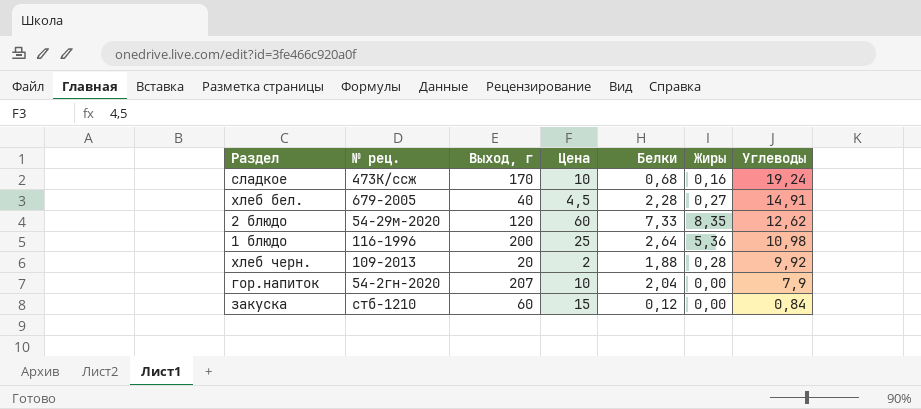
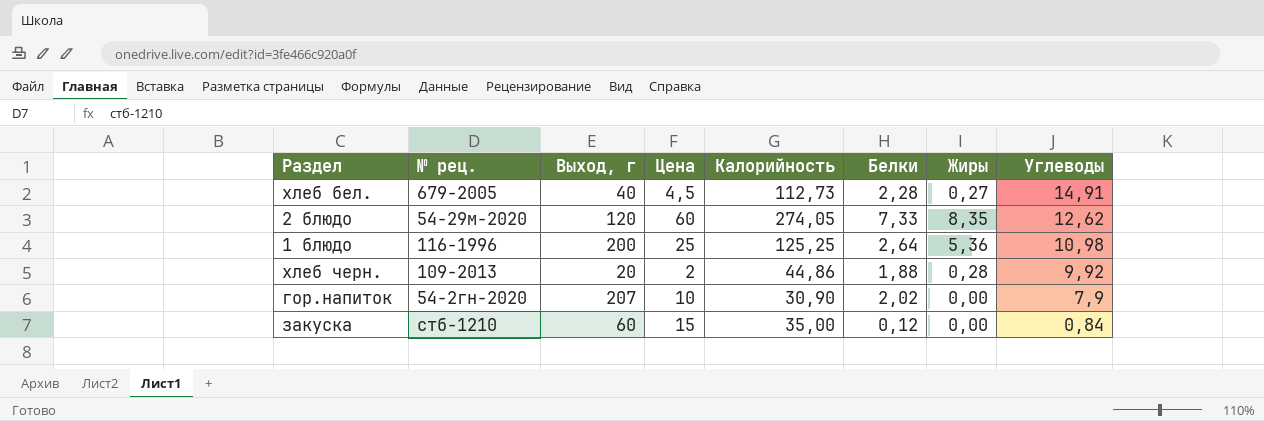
column Калорийность | position: none -> 5
row сладкое: 473К/ссж | 170 | 10 | 0,68 | 0,16 | 19,24 -> none
гор.напиток | Белки: 2,04 -> 2,02

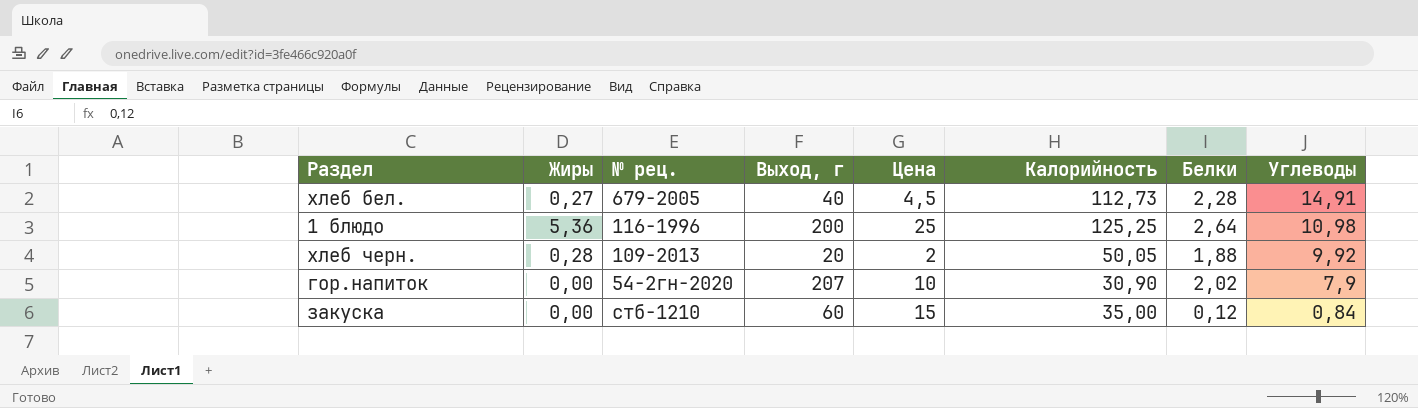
column Жиры | position: 7 -> 2
row 2 блюдо: 54-29м-2020 | 120 | 60 | 274,05 | 7,33 | 8,35 | 12,62 -> none
хлеб черн. | Калорийность: 44,86 -> 50,05

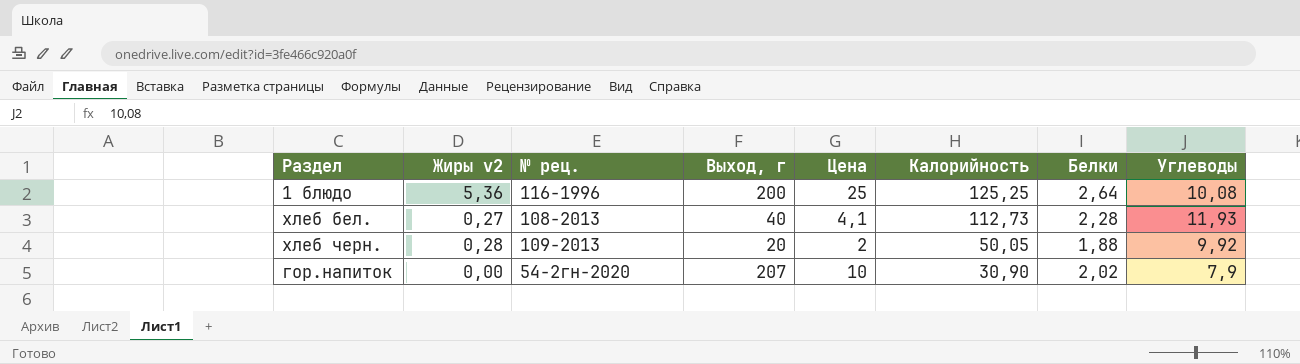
row order: Углеводы descending -> Калорийность descending
column name: Жиры -> Жиры v2
row закуска: 0,00 | стб-1210 | 60 | 15 | 35,00 | 0,12 | 0,84 -> none
1 блюдо | Углеводы: 10,98 -> 10,08
хлеб бел. | № рец.: 679-2005 -> 108-2013
хлеб бел. | Цена: 4,5 -> 4,1
хлеб бел. | Углеводы: 14,91 -> 11,93

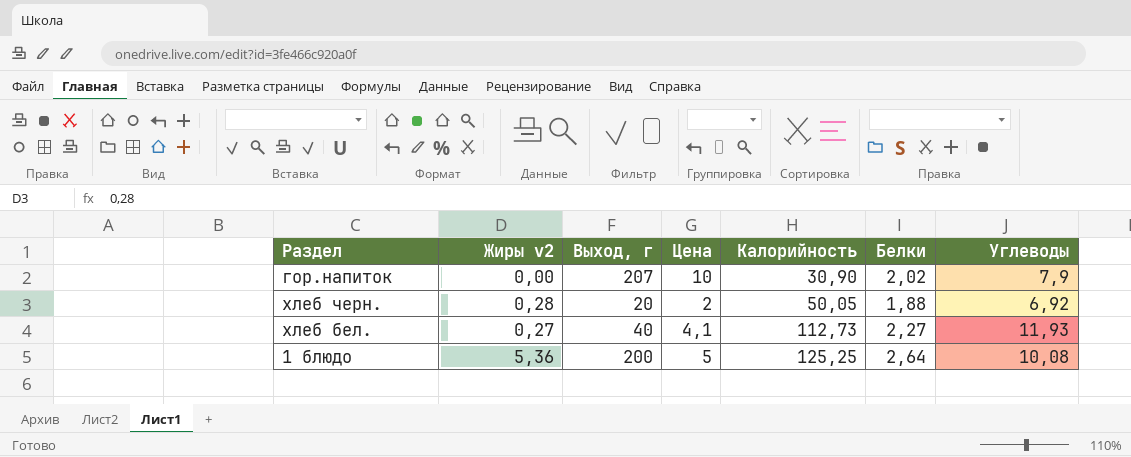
row order: Калорийность descending -> Калорийность ascending
column № рец. | position: 3 -> none
хлеб черн. | Углеводы: 9,92 -> 6,92
хлеб бел. | Белки: 2,28 -> 2,27
1 блюдо | Цена: 25 -> 5

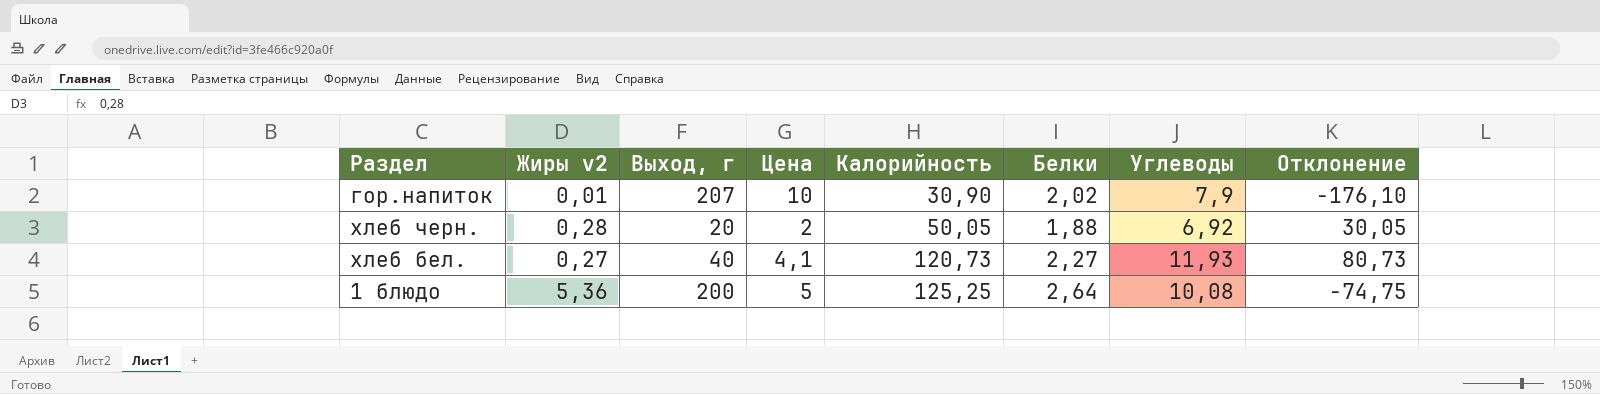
column Отклонение | formula: none -> [Калорийность] - [Выход, г]
гор.напиток | Жиры v2: 0,00 -> 0,01
хлеб бел. | Калорийность: 112,73 -> 120,73

